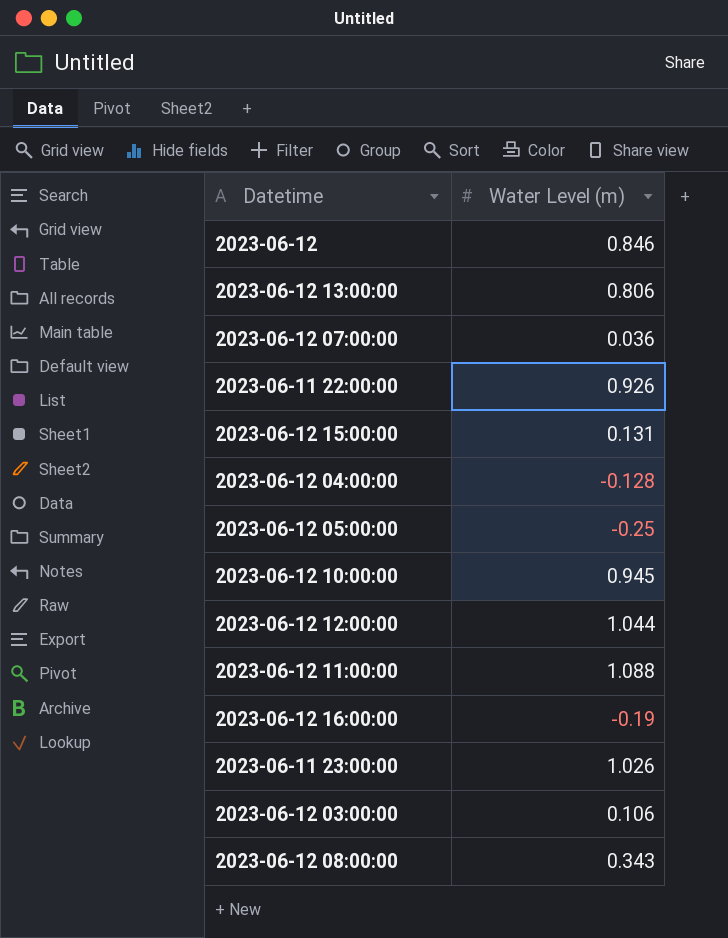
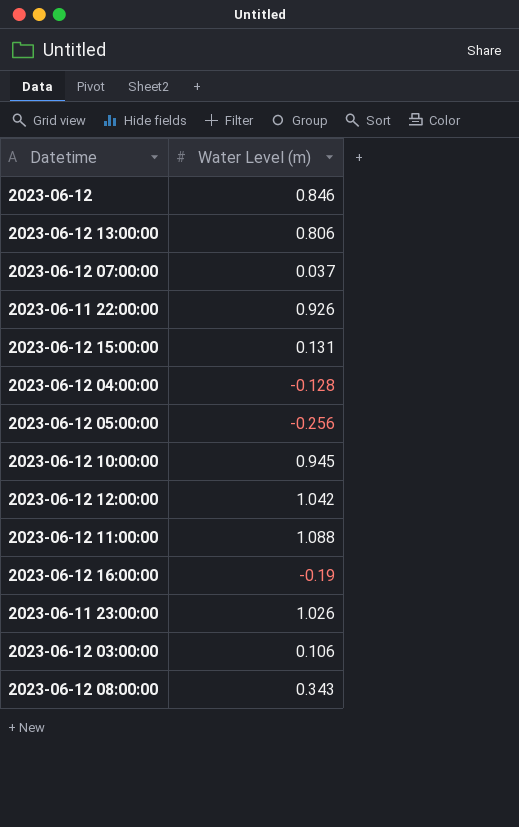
2023-06-12 07:00:00 | Water Level (m): 0.036 -> 0.037
2023-06-12 05:00:00 | Water Level (m): -0.25 -> -0.256
2023-06-12 12:00:00 | Water Level (m): 1.044 -> 1.042

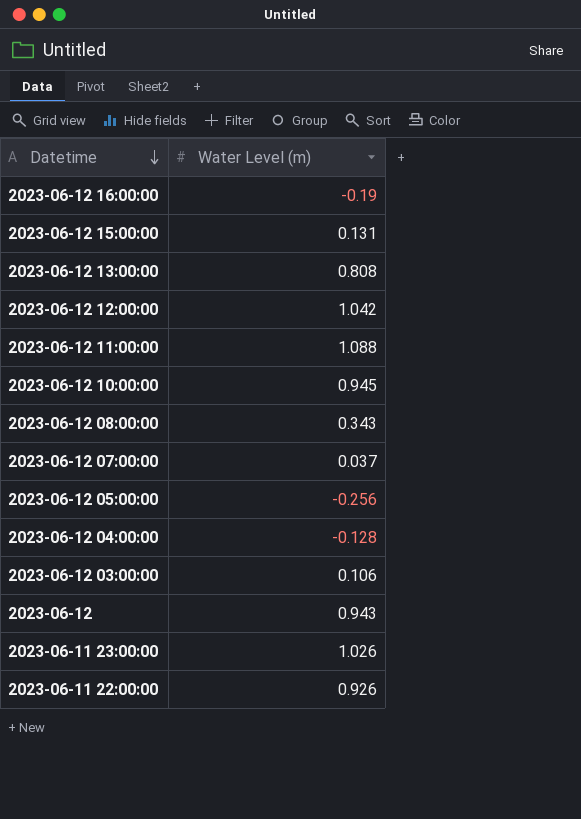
row order: none -> Datetime descending
2023-06-12 13:00:00 | Water Level (m): 0.806 -> 0.808
2023-06-12 | Water Level (m): 0.846 -> 0.943

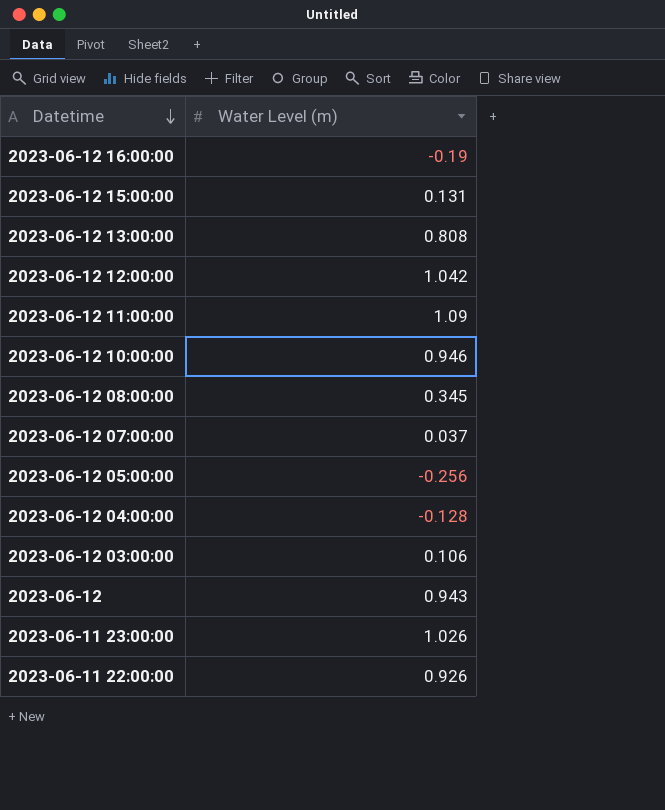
2023-06-12 11:00:00 | Water Level (m): 1.088 -> 1.09
2023-06-12 10:00:00 | Water Level (m): 0.945 -> 0.946
2023-06-12 08:00:00 | Water Level (m): 0.343 -> 0.345

